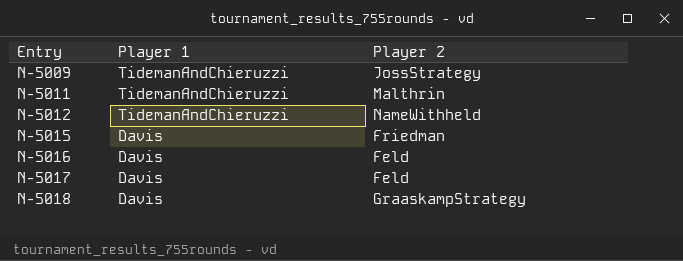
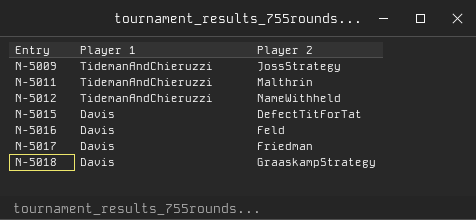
N-5015 | Player 2: Friedman -> DefectTitForTat
N-5017 | Player 2: Feld -> Friedman

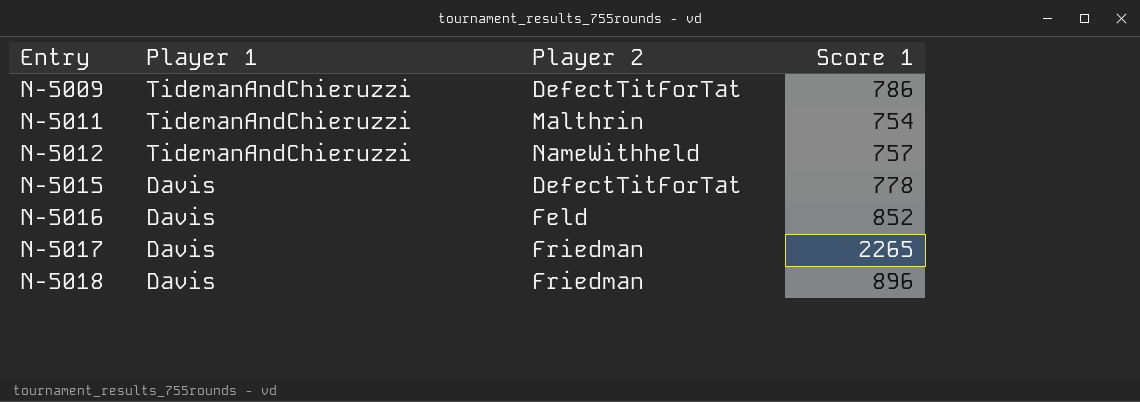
column Score 1 | position: none -> 4
N-5009 | Player 2: JossStrategy -> DefectTitForTat
N-5018 | Player 2: GraaskampStrategy -> Friedman

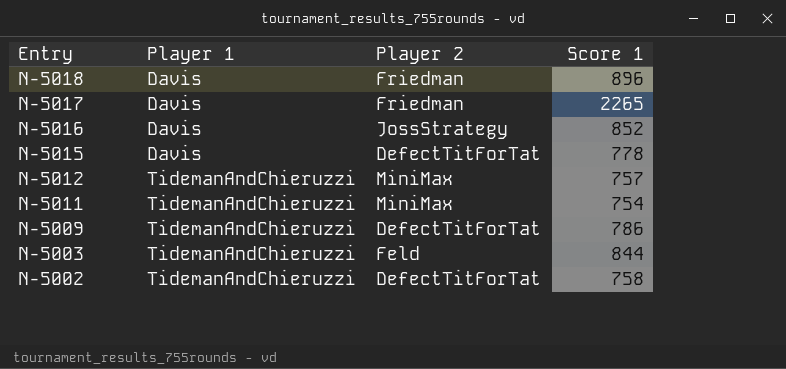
row order: Entry ascending -> Entry descending
N-5016 | Player 2: Feld -> JossStrategy
N-5012 | Player 2: NameWithheld -> MiniMax
N-5011 | Player 2: Malthrin -> MiniMax
row N-5003: none -> TidemanAndChieruzzi | Feld | 844
row N-5002: none -> TidemanAndChieruzzi | DefectTitForTat | 758

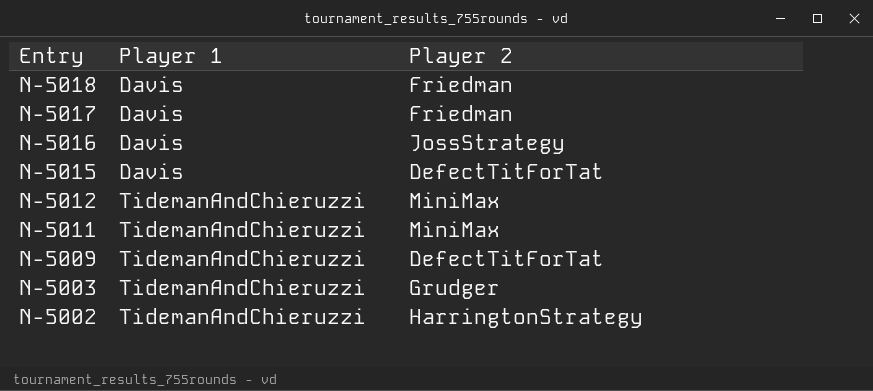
column Score 1 | position: 4 -> none
N-5003 | Player 2: Feld -> Grudger
N-5002 | Player 2: DefectTitForTat -> HarringtonStrategy

